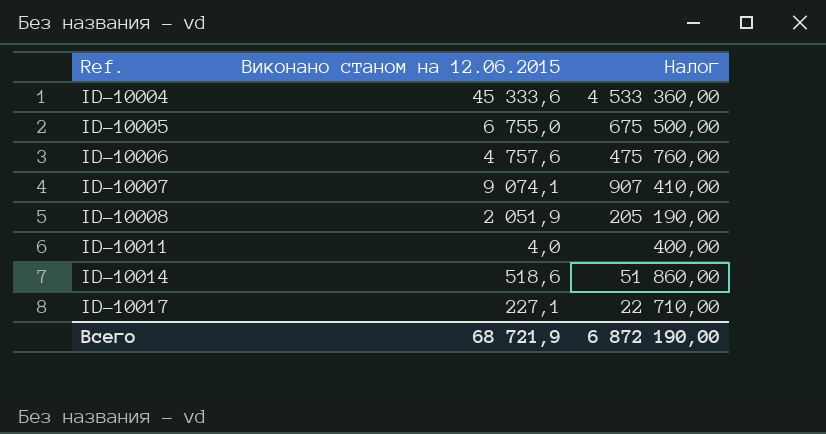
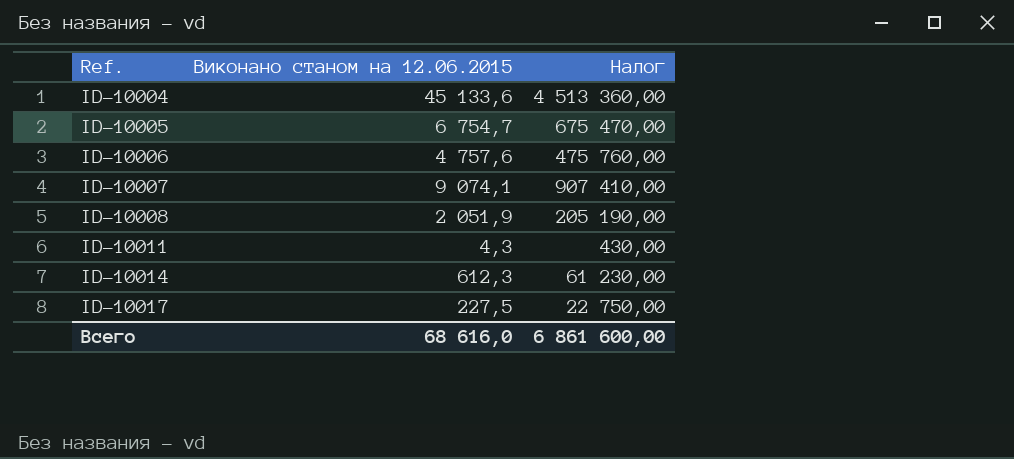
ID-10004 | Виконано станом на 12.06.2015: 45 333,6 -> 45 133,6
ID-10004 | Налог: 4 533 360,00 -> 4 513 360,00
ID-10005 | Виконано станом на 12.06.2015: 6 755,0 -> 6 754,7
ID-10005 | Налог: 675 500,00 -> 675 470,00
ID-10011 | Виконано станом на 12.06.2015: 4,0 -> 4,3
ID-10011 | Налог: 400,00 -> 430,00
ID-10014 | Виконано станом на 12.06.2015: 518,6 -> 612,3
ID-10014 | Налог: 51 860,00 -> 61 230,00
ID-10017 | Виконано станом на 12.06.2015: 227,1 -> 227,5
ID-10017 | Налог: 22 710,00 -> 22 750,00
Всего | Виконано станом на 12.06.2015: 68 721,9 -> 68 616,0
Всего | Налог: 6 872 190,00 -> 6 861 600,00

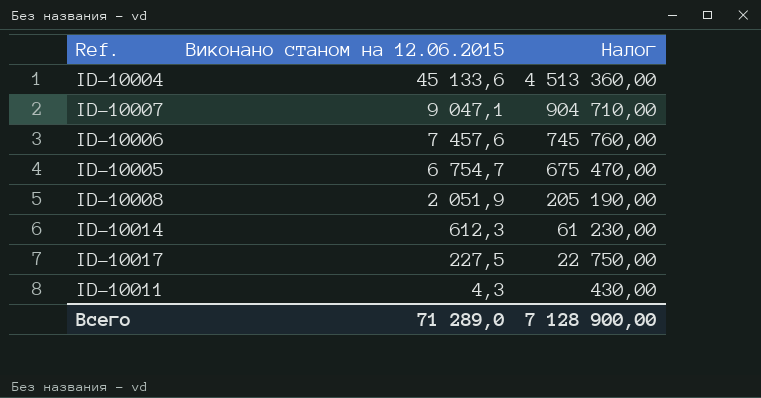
row order: Ref. ascending -> Виконано станом на 12.06.2015 descending
ID-10007 | Виконано станом на 12.06.2015: 9 074,1 -> 9 047,1
ID-10007 | Налог: 907 410,00 -> 904 710,00
ID-10006 | Виконано станом на 12.06.2015: 4 757,6 -> 7 457,6
ID-10006 | Налог: 475 760,00 -> 745 760,00
Всего | Виконано станом на 12.06.2015: 68 616,0 -> 71 289,0
Всего | Налог: 6 861 600,00 -> 7 128 900,00

